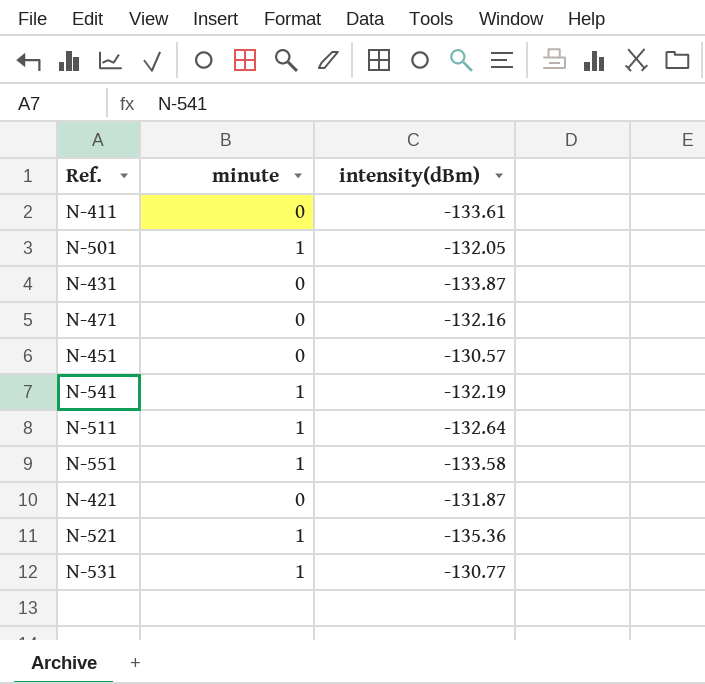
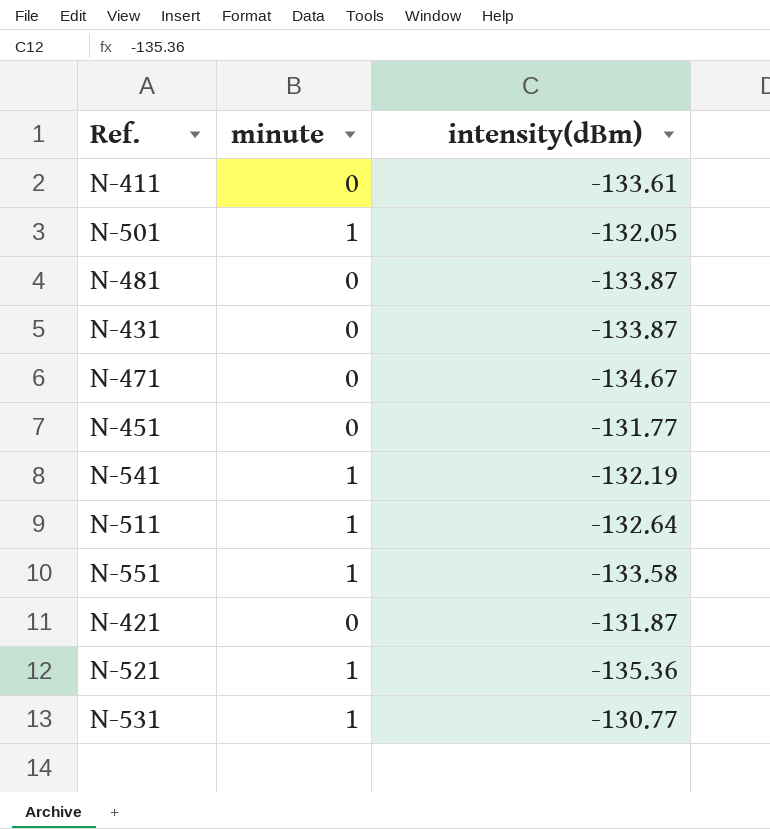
row N-481: none -> 0 | -133.87
N-471 | intensity(dBm): -132.16 -> -134.67
N-451 | intensity(dBm): -130.57 -> -131.77

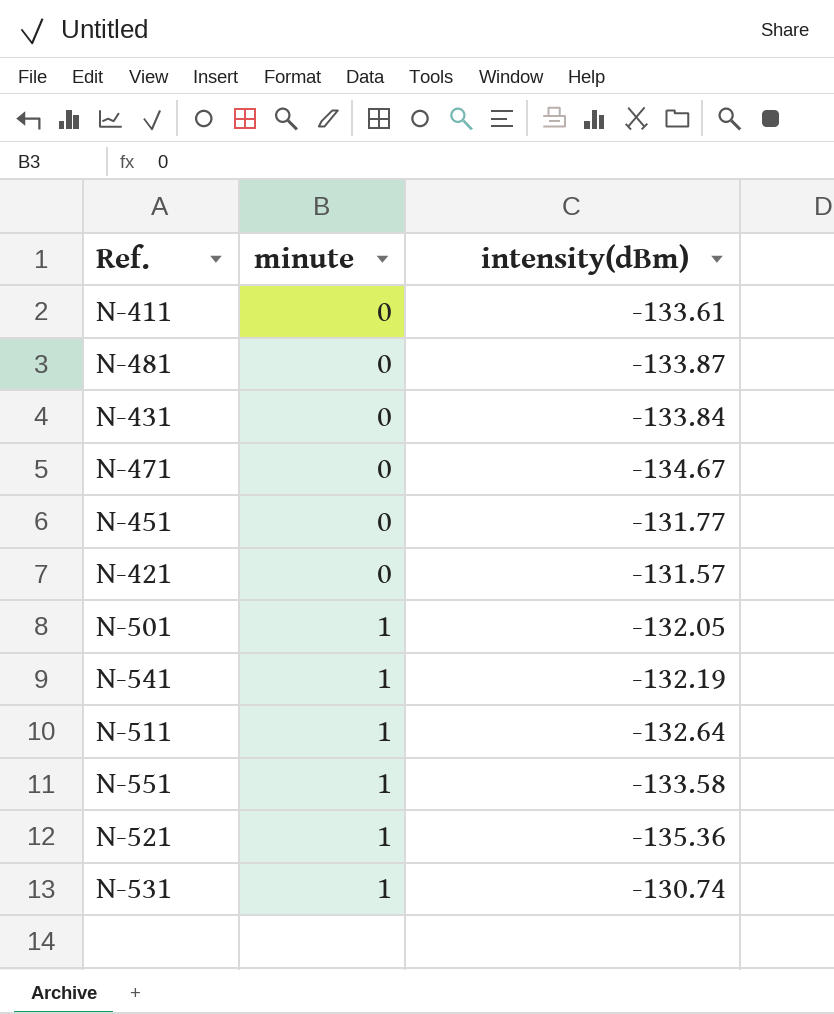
row order: none -> minute ascending
N-431 | intensity(dBm): -133.87 -> -133.84
N-421 | intensity(dBm): -131.87 -> -131.57
N-531 | intensity(dBm): -130.77 -> -130.74

